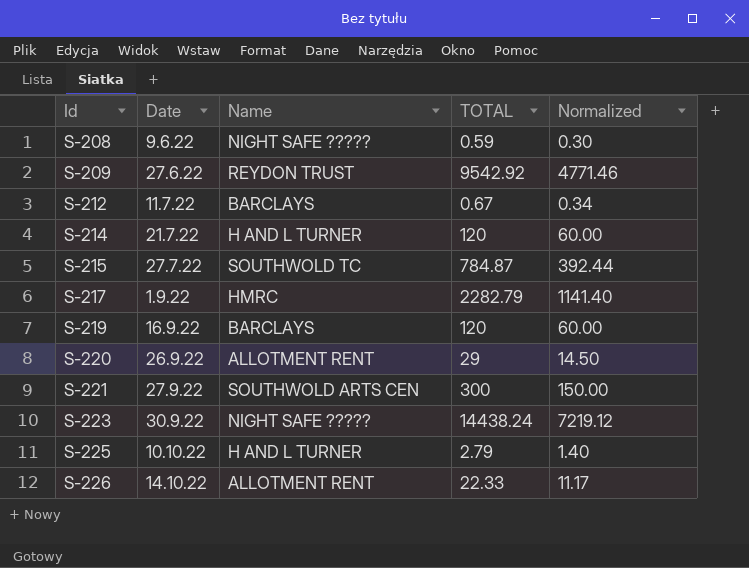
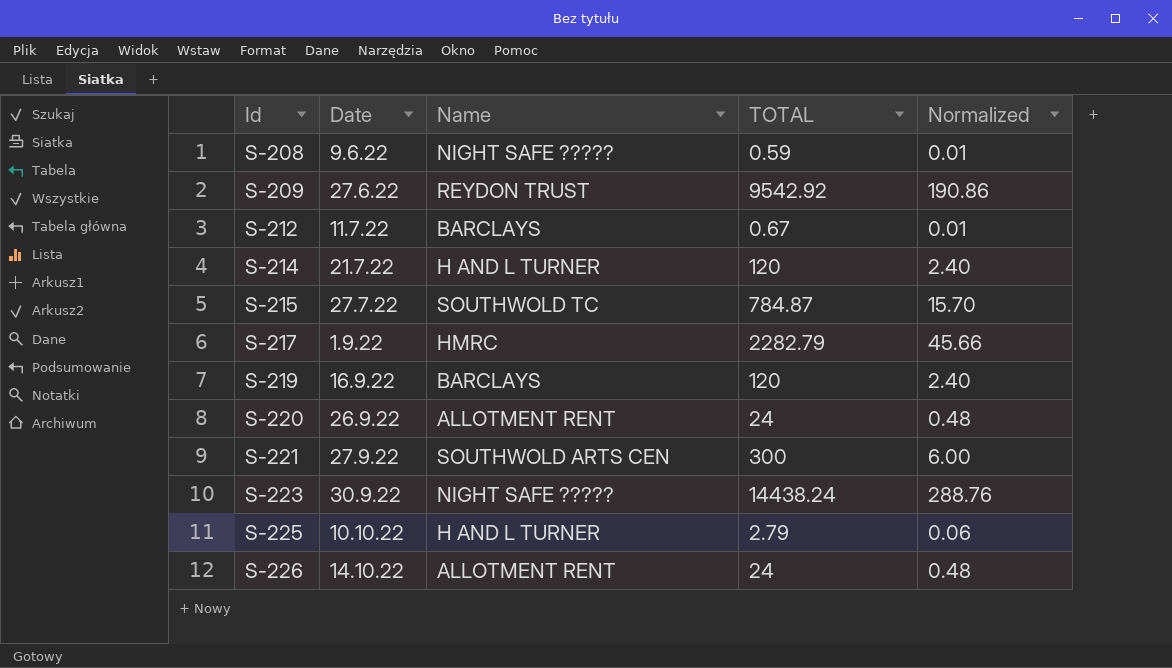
column Normalized | formula: [TOTAL] * 0.5 -> [TOTAL] * 0.02
S-220 | TOTAL: 29 -> 24
S-226 | TOTAL: 22.33 -> 24

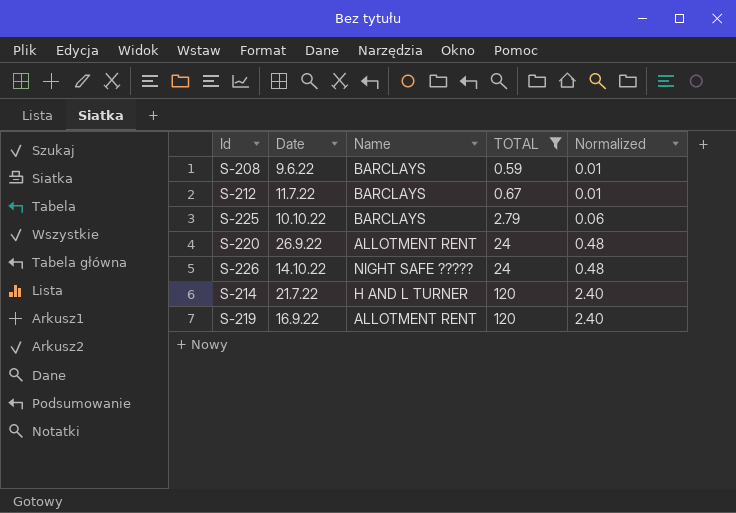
filter: none -> TOTAL <= 120
row order: Id ascending -> TOTAL ascending
S-208 | Name: NIGHT SAFE ????? -> BARCLAYS
S-225 | Name: H AND L TURNER -> BARCLAYS
S-226 | Name: ALLOTMENT RENT -> NIGHT SAFE ?????
S-219 | Name: BARCLAYS -> ALLOTMENT RENT

